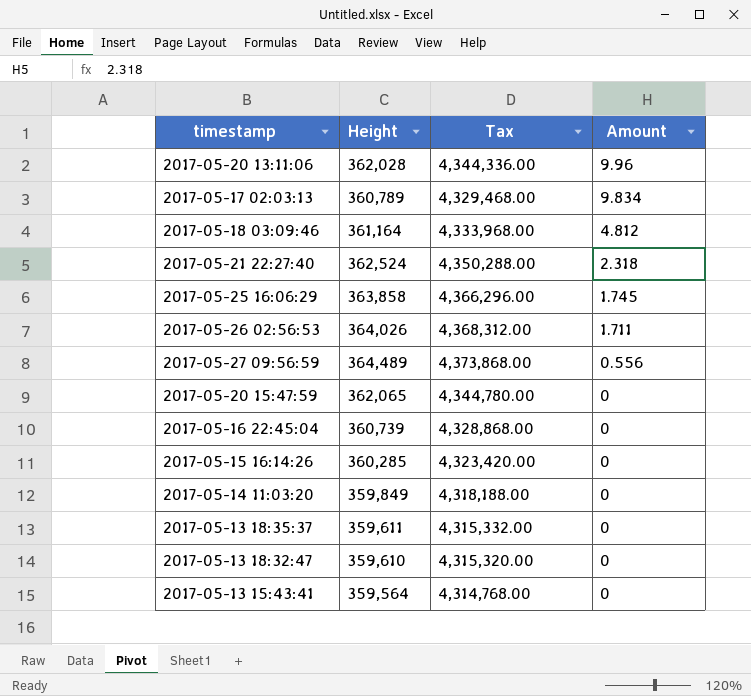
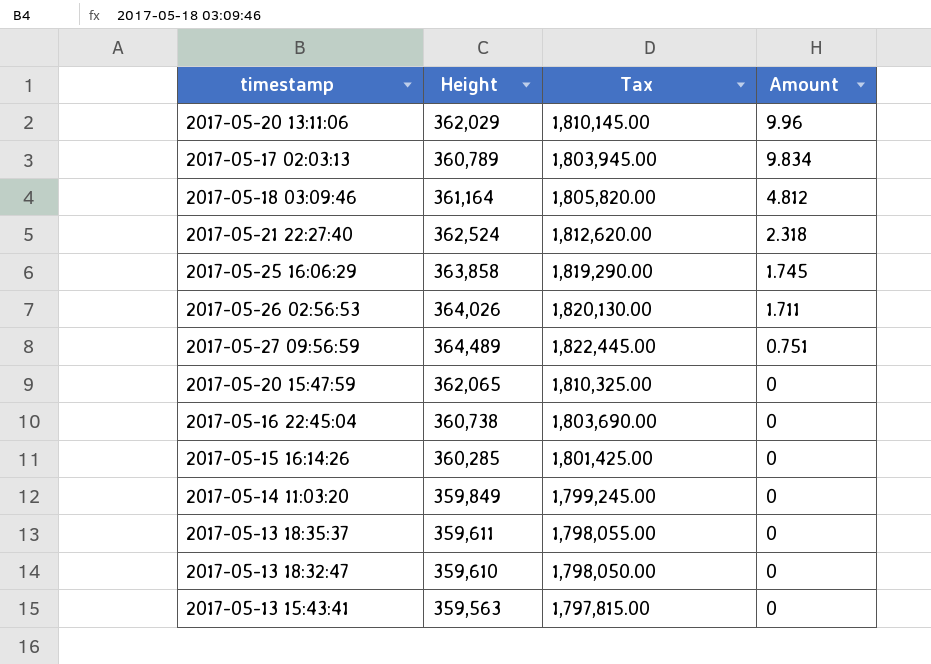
column Tax | formula: [Height] * 12 -> [Height] * 5
2017-05-20 13:11:06 | Height: 362,028 -> 362,029
2017-05-27 09:56:59 | Amount: 0.556 -> 0.751
2017-05-16 22:45:04 | Height: 360,739 -> 360,738
2017-05-13 15:43:41 | Height: 359,564 -> 359,563

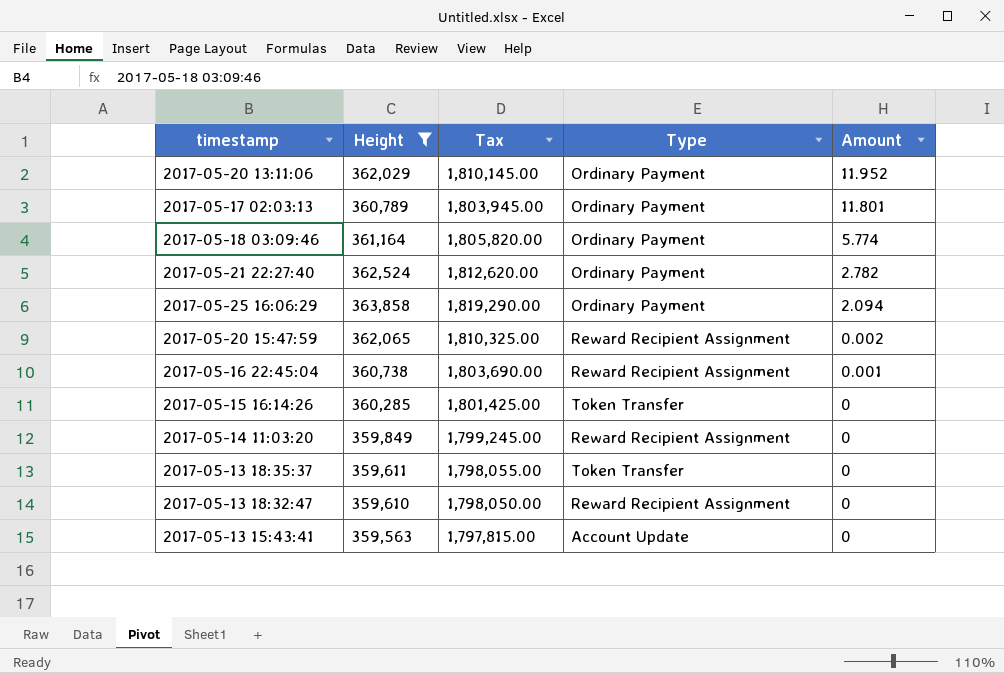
filter: none -> Height <= 363,858
column Type | position: none -> 4
2017-05-20 13:11:06 | Amount: 9.96 -> 11.952
2017-05-17 02:03:13 | Amount: 9.834 -> 11.801
2017-05-18 03:09:46 | Amount: 4.812 -> 5.774
2017-05-21 22:27:40 | Amount: 2.318 -> 2.782
2017-05-25 16:06:29 | Amount: 1.745 -> 2.094
2017-05-20 15:47:59 | Amount: 0 -> 0.002
2017-05-16 22:45:04 | Amount: 0 -> 0.001

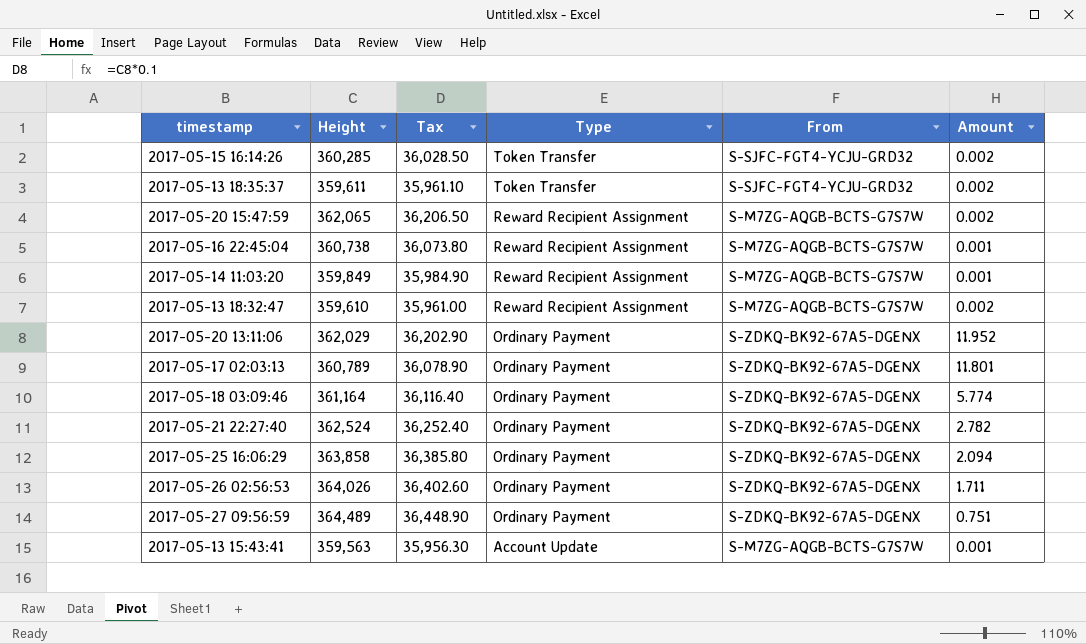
filter: Height <= 363,858 -> none
row order: Amount descending -> Type descending
column Tax | formula: [Height] * 5 -> [Height] * 0.1
column From | position: none -> 5
2017-05-15 16:14:26 | Amount: 0 -> 0.002
2017-05-13 18:35:37 | Amount: 0 -> 0.002
2017-05-14 11:03:20 | Amount: 0 -> 0.001
2017-05-13 18:32:47 | Amount: 0 -> 0.002
2017-05-13 15:43:41 | Amount: 0 -> 0.001

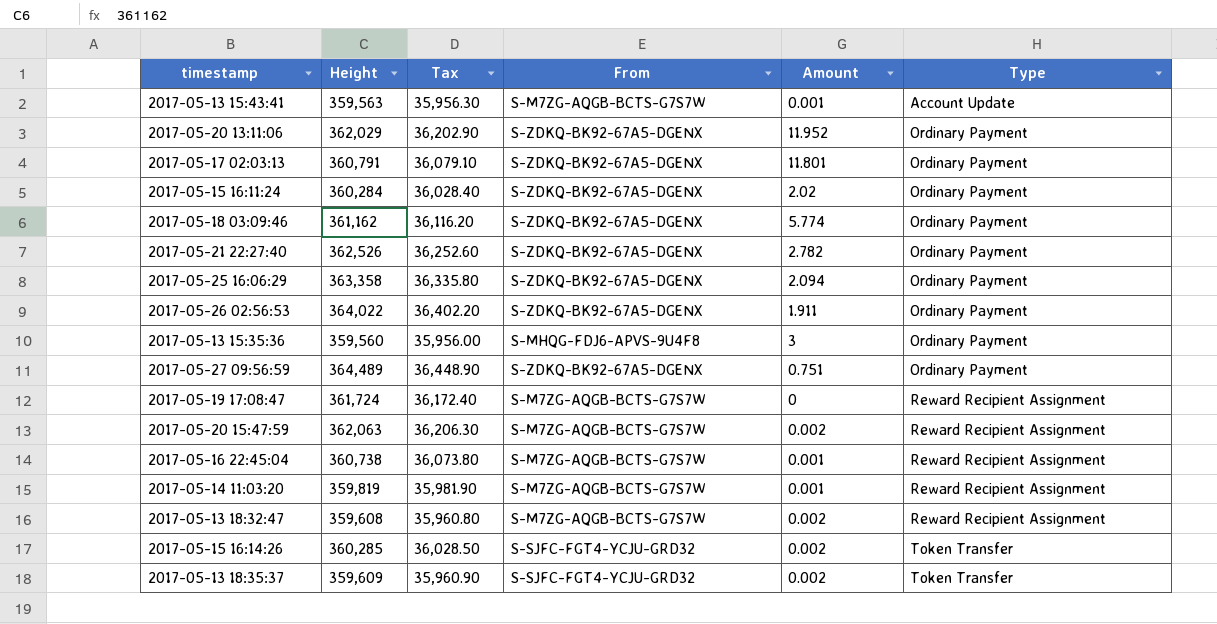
row order: Type descending -> Type ascending
column Type | position: 4 -> 6
2017-05-17 02:03:13 | Height: 360,789 -> 360,791
2017-05-17 02:03:13 | Tax: 36,078.90 -> 36,079.10
row 2017-05-15 16:11:24: none -> 360,284 | 36,028.40 | S-ZDKQ-BK92-67A5-DGENX | 2.02 | Ordinary Payment
2017-05-18 03:09:46 | Height: 361,164 -> 361,162
2017-05-18 03:09:46 | Tax: 36,116.40 -> 36,116.20
2017-05-21 22:27:40 | Height: 362,524 -> 362,526
2017-05-21 22:27:40 | Tax: 36,252.40 -> 36,252.60
2017-05-25 16:06:29 | Height: 363,858 -> 363,358
2017-05-25 16:06:29 | Tax: 36,385.80 -> 36,335.80
2017-05-26 02:56:53 | Height: 364,026 -> 364,022
2017-05-26 02:56:53 | Tax: 36,402.60 -> 36,402.20
2017-05-26 02:56:53 | Amount: 1.711 -> 1.911
row 2017-05-13 15:35:36: none -> 359,560 | 35,956.00 | S-MHQG-FDJ6-APVS-9U4F8 | 3 | Ordinary Payment
row 2017-05-19 17:08:47: none -> 361,724 | 36,172.40 | S-M7ZG-AQGB-BCTS-G7S7W | 0 | Reward Recipient Assignment
2017-05-20 15:47:59 | Height: 362,065 -> 362,063
2017-05-20 15:47:59 | Tax: 36,206.50 -> 36,206.30
2017-05-14 11:03:20 | Height: 359,849 -> 359,819
2017-05-14 11:03:20 | Tax: 35,984.90 -> 35,981.90
2017-05-13 18:32:47 | Height: 359,610 -> 359,608
2017-05-13 18:32:47 | Tax: 35,961.00 -> 35,960.80
2017-05-13 18:35:37 | Height: 359,611 -> 359,609
2017-05-13 18:35:37 | Tax: 35,961.10 -> 35,960.90

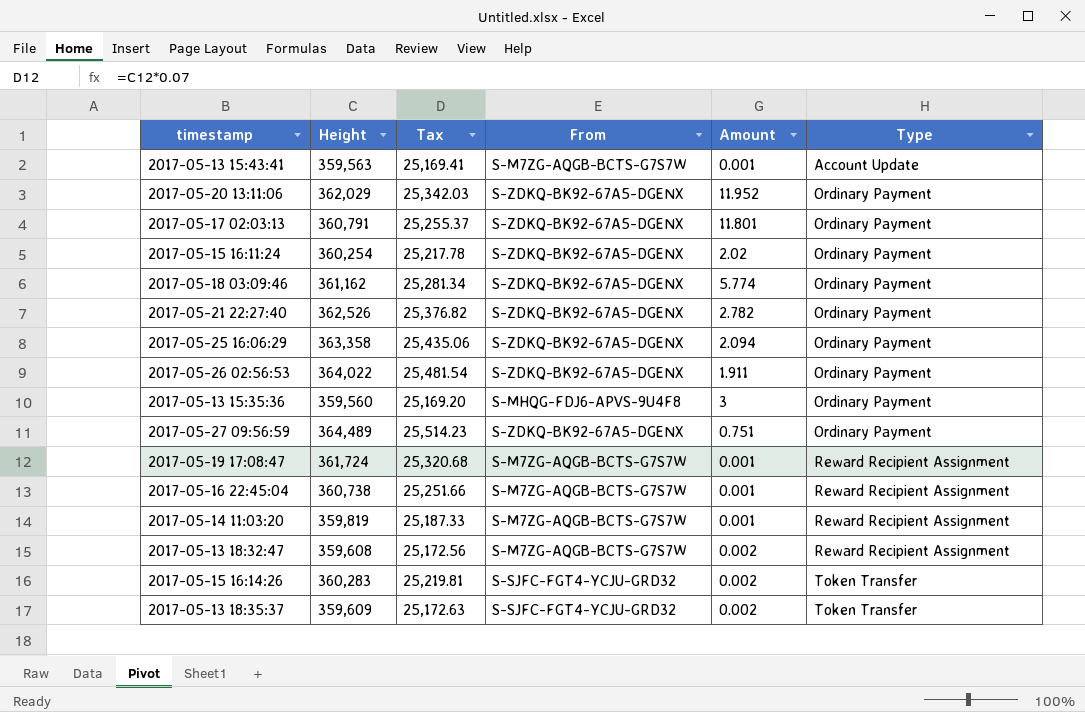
column Tax | formula: [Height] * 0.1 -> [Height] * 0.07
row 2017-05-20 15:47:59: 362,063 | 36,206.30 | S-M7ZG-AQGB-BCTS-G7S7W | 0.002 | Reward Recipient Assignment -> none
2017-05-15 16:11:24 | Height: 360,284 -> 360,254
2017-05-19 17:08:47 | Amount: 0 -> 0.001
2017-05-15 16:14:26 | Height: 360,285 -> 360,283

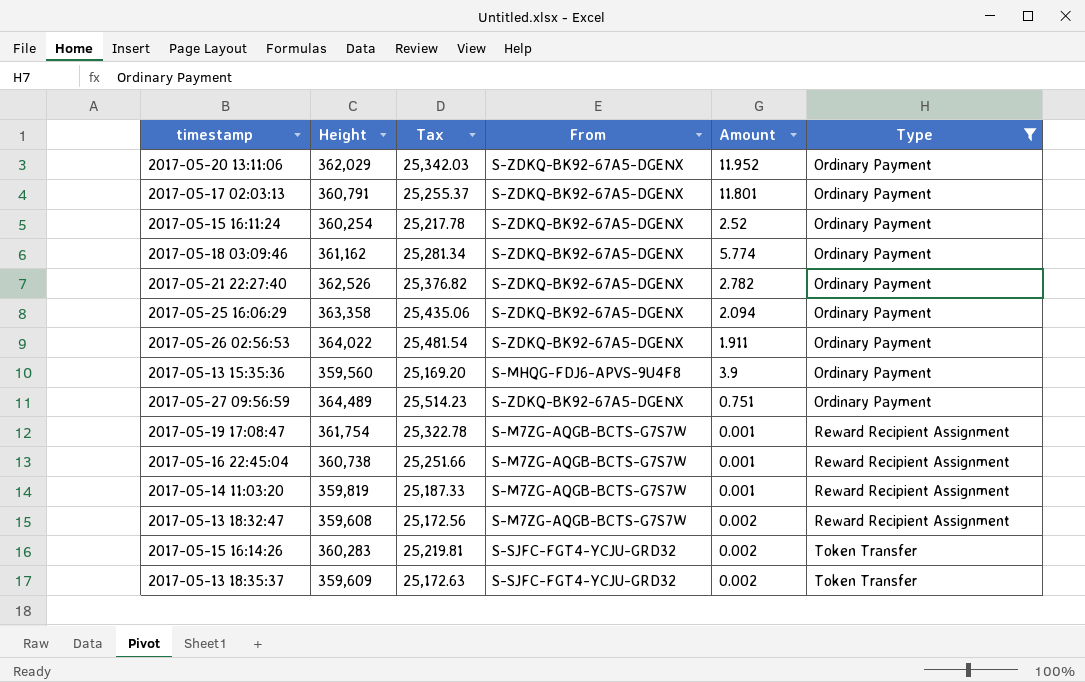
filter: none -> Type != Account Update
2017-05-15 16:11:24 | Amount: 2.02 -> 2.52
2017-05-13 15:35:36 | Amount: 3 -> 3.9
2017-05-19 17:08:47 | Height: 361,724 -> 361,754
2017-05-19 17:08:47 | Tax: 25,320.68 -> 25,322.78

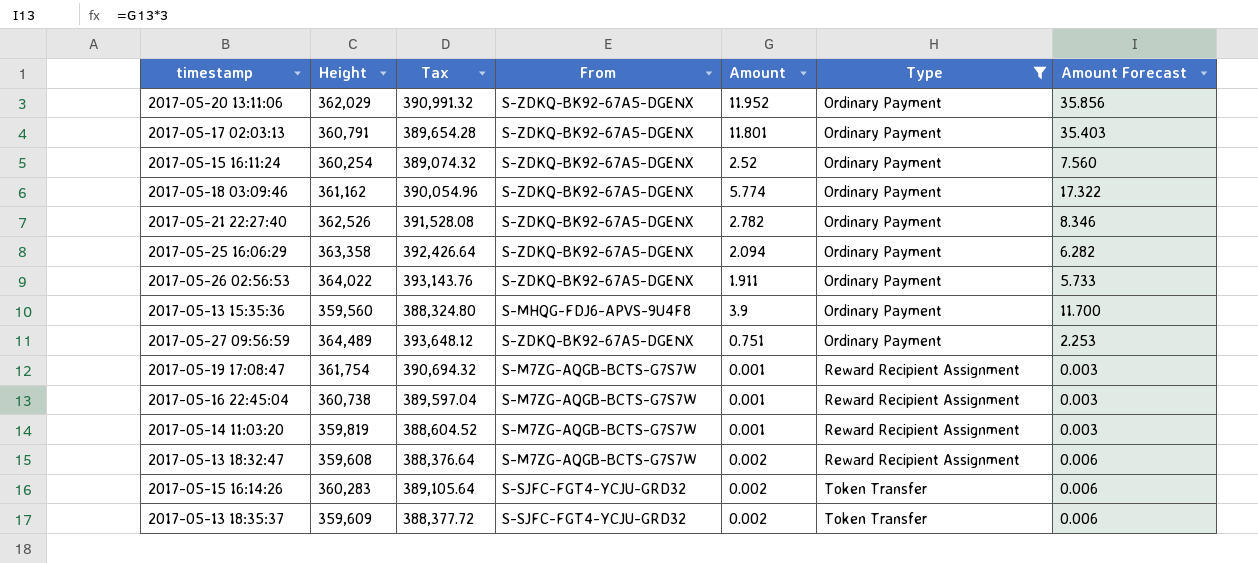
column Tax | formula: [Height] * 0.07 -> [Height] * 1.08
column Amount Forecast | formula: none -> [Amount] * 3

